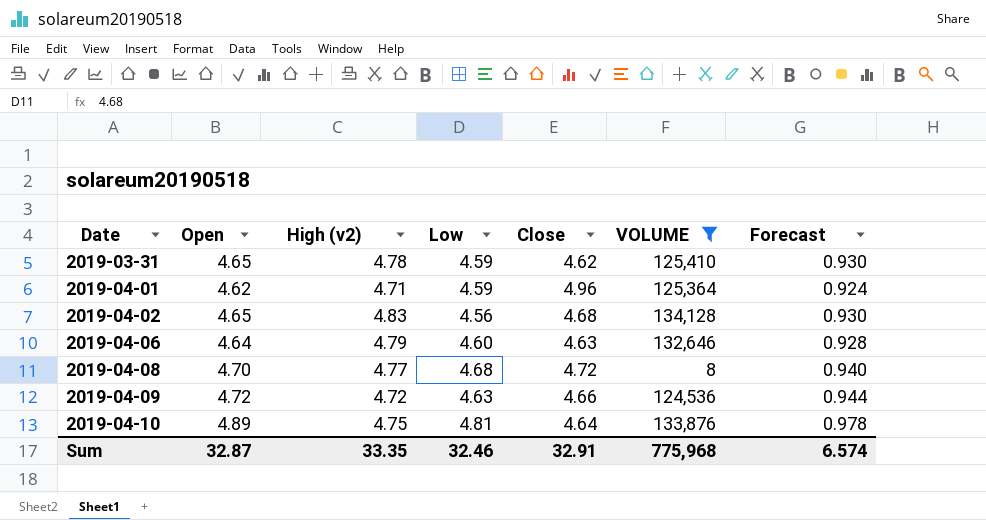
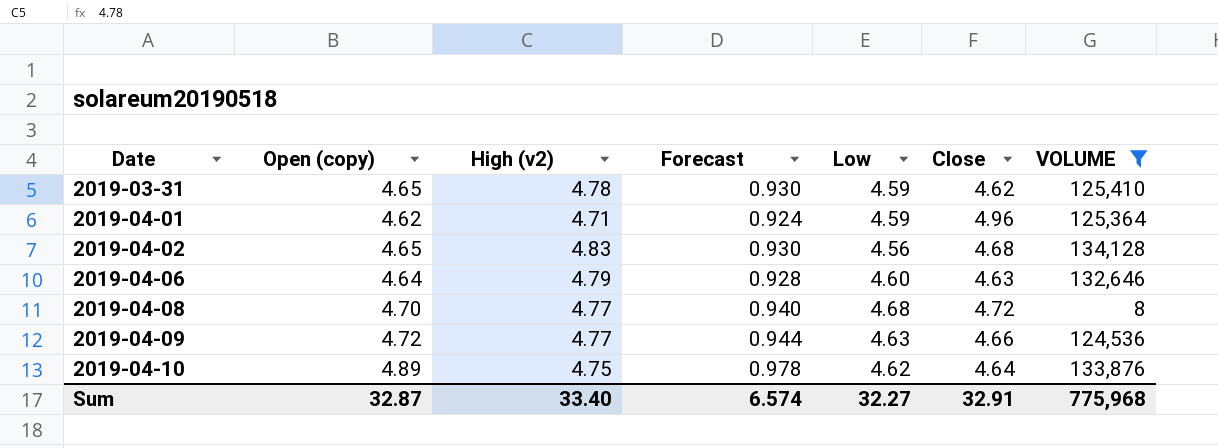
column name: Open -> Open (copy)
column Forecast | position: 7 -> 4
2019-04-09 | High (v2): 4.72 -> 4.77
2019-04-10 | Low: 4.81 -> 4.62
Sum | High (v2): 33.35 -> 33.40
Sum | Low: 32.46 -> 32.27

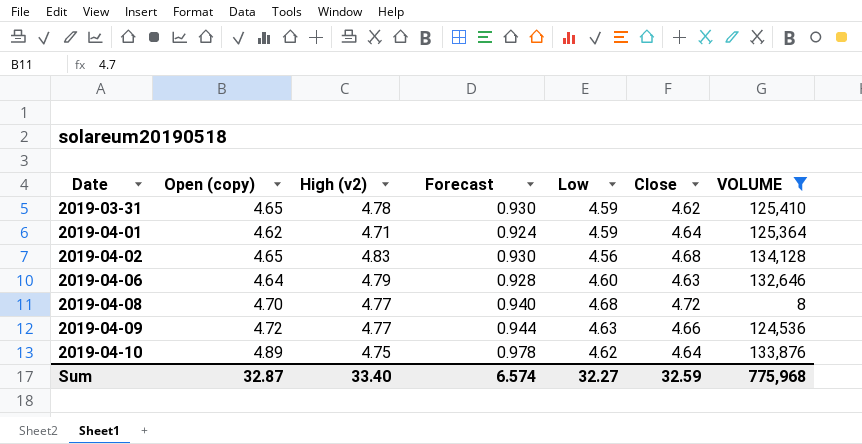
2019-04-01 | Close: 4.96 -> 4.64
Sum | Close: 32.91 -> 32.59

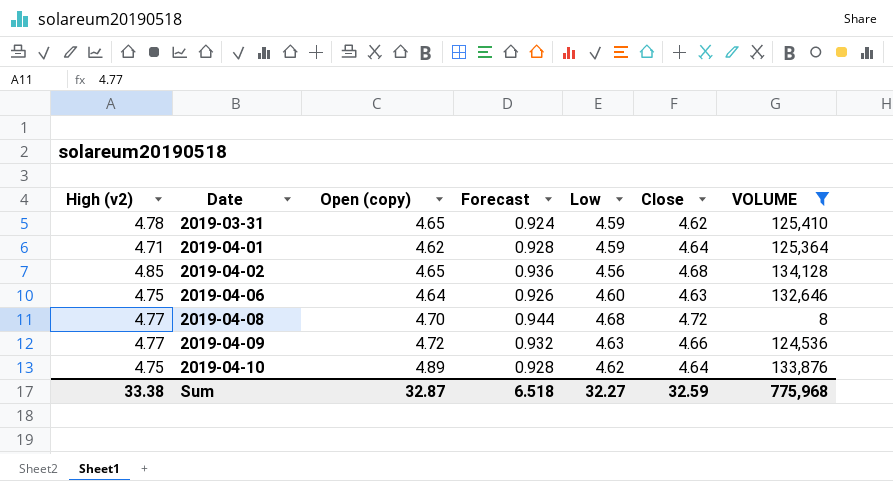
column High (v2) | position: 3 -> 1
column Forecast | formula: [Open (copy)] * 0.2 -> [Close] * 0.2
2019-04-02 | High (v2): 4.83 -> 4.85
2019-04-06 | High (v2): 4.79 -> 4.75
Sum | High (v2): 33.40 -> 33.38
Sum | Forecast: 6.574 -> 6.518

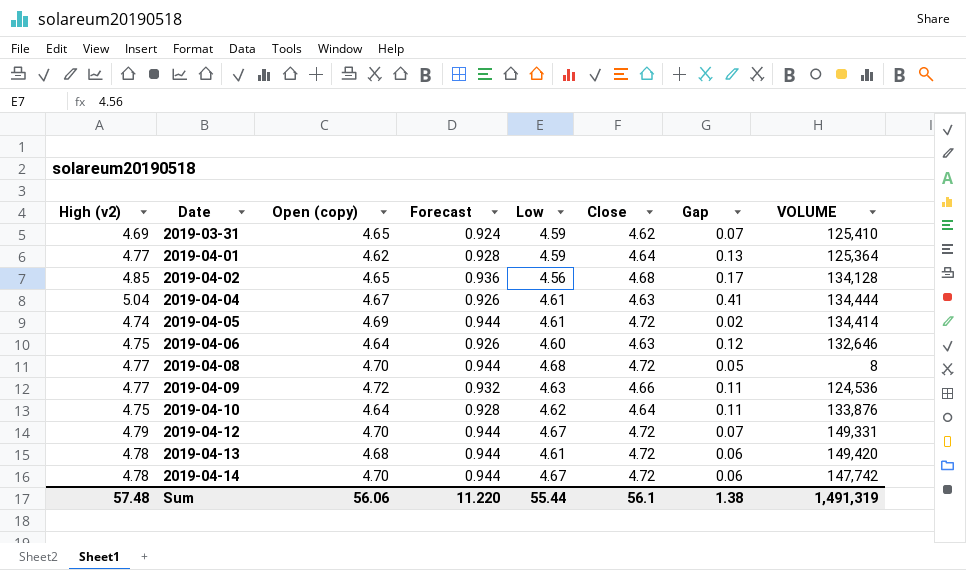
filter: VOLUME <= 134,128 -> none
column Gap | formula: none -> [High (v2)] - [Close]
2019-03-31 | High (v2): 4.78 -> 4.69
2019-04-01 | High (v2): 4.71 -> 4.77
2019-04-10 | Open (copy): 4.89 -> 4.64
Sum | High (v2): 33.38 -> 57.48
Sum | Open (copy): 32.87 -> 56.06
Sum | Forecast: 6.518 -> 11.220
Sum | Low: 32.27 -> 55.44
Sum | Close: 32.59 -> 56.1
Sum | VOLUME: 775,968 -> 1,491,319

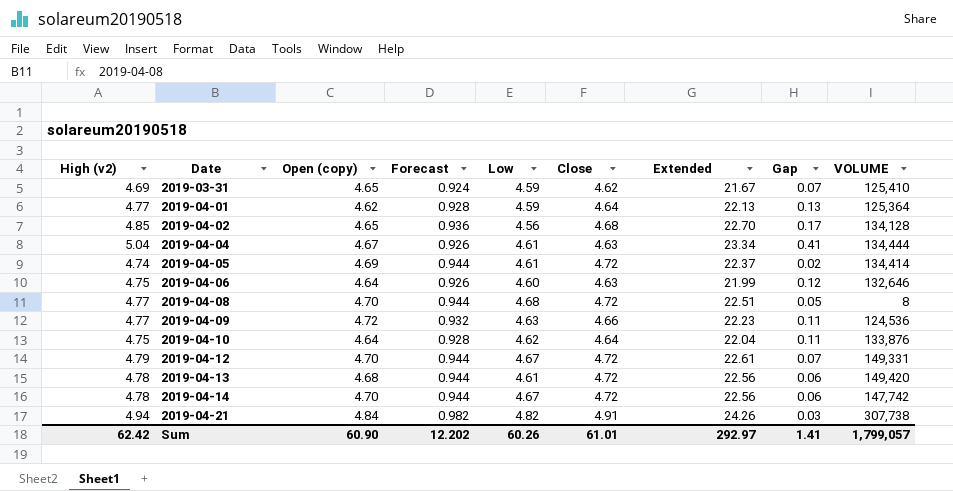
column Extended | formula: none -> [High (v2)] * [Close]
row 2019-04-21: none -> 4.94 | 4.84 | 0.982 | 4.82 | 4.91 | 24.26 | 0.03 | 307,738
Sum | High (v2): 57.48 -> 62.42
Sum | Open (copy): 56.06 -> 60.90
Sum | Forecast: 11.220 -> 12.202
Sum | Low: 55.44 -> 60.26
Sum | Close: 56.1 -> 61.01
Sum | Gap: 1.38 -> 1.41
Sum | VOLUME: 1,491,319 -> 1,799,057

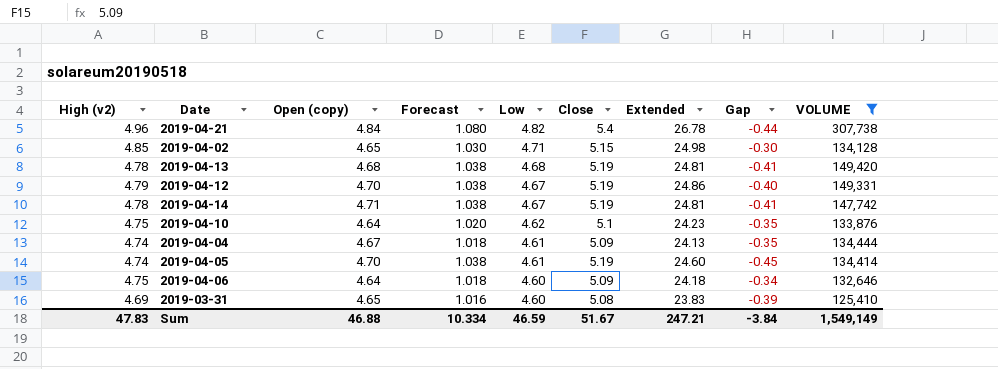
filter: none -> VOLUME >= 125,410
row order: Date ascending -> Low descending
2019-04-21 | High (v2): 4.94 -> 4.96
2019-04-21 | Forecast: 0.982 -> 1.080
2019-04-21 | Close: 4.91 -> 5.4
2019-04-21 | Extended: 24.26 -> 26.78
2019-04-21 | Gap: 0.03 -> -0.44
2019-04-02 | Forecast: 0.936 -> 1.030
2019-04-02 | Low: 4.56 -> 4.71
2019-04-02 | Close: 4.68 -> 5.15
2019-04-02 | Extended: 22.70 -> 24.98
2019-04-02 | Gap: 0.17 -> -0.30
2019-04-13 | Forecast: 0.944 -> 1.038
2019-04-13 | Low: 4.61 -> 4.68
2019-04-13 | Close: 4.72 -> 5.19
2019-04-13 | Extended: 22.56 -> 24.81
2019-04-13 | Gap: 0.06 -> -0.41
2019-04-12 | Forecast: 0.944 -> 1.038
2019-04-12 | Close: 4.72 -> 5.19
2019-04-12 | Extended: 22.61 -> 24.86
2019-04-12 | Gap: 0.07 -> -0.40
2019-04-14 | Open (copy): 4.70 -> 4.71
2019-04-14 | Forecast: 0.944 -> 1.038
2019-04-14 | Close: 4.72 -> 5.19
2019-04-14 | Extended: 22.56 -> 24.81
2019-04-14 | Gap: 0.06 -> -0.41
2019-04-10 | Forecast: 0.928 -> 1.020
2019-04-10 | Close: 4.64 -> 5.1
2019-04-10 | Extended: 22.04 -> 24.23
2019-04-10 | Gap: 0.11 -> -0.35
2019-04-04 | High (v2): 5.04 -> 4.74
2019-04-04 | Forecast: 0.926 -> 1.018
2019-04-04 | Close: 4.63 -> 5.09
2019-04-04 | Extended: 23.34 -> 24.13
2019-04-04 | Gap: 0.41 -> -0.35
2019-04-05 | Open (copy): 4.69 -> 4.70
2019-04-05 | Forecast: 0.944 -> 1.038
2019-04-05 | Close: 4.72 -> 5.19
2019-04-05 | Extended: 22.37 -> 24.60
2019-04-05 | Gap: 0.02 -> -0.45
2019-04-06 | Forecast: 0.926 -> 1.018
2019-04-06 | Close: 4.63 -> 5.09
2019-04-06 | Extended: 21.99 -> 24.18
2019-04-06 | Gap: 0.12 -> -0.34
2019-03-31 | Forecast: 0.924 -> 1.016
2019-03-31 | Low: 4.59 -> 4.60
2019-03-31 | Close: 4.62 -> 5.08
2019-03-31 | Extended: 21.67 -> 23.83
2019-03-31 | Gap: 0.07 -> -0.39
Sum | High (v2): 62.42 -> 47.83
Sum | Open (copy): 60.90 -> 46.88
Sum | Forecast: 12.202 -> 10.334
Sum | Low: 60.26 -> 46.59
Sum | Close: 61.01 -> 51.67
Sum | Extended: 292.97 -> 247.21
Sum | Gap: 1.41 -> -3.84
Sum | VOLUME: 1,799,057 -> 1,549,149

